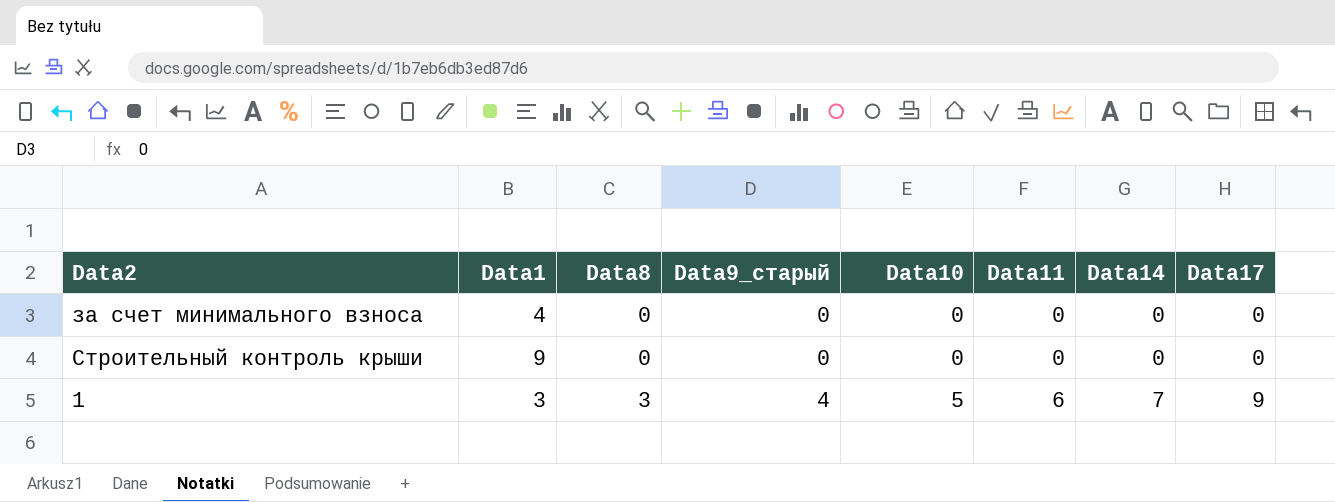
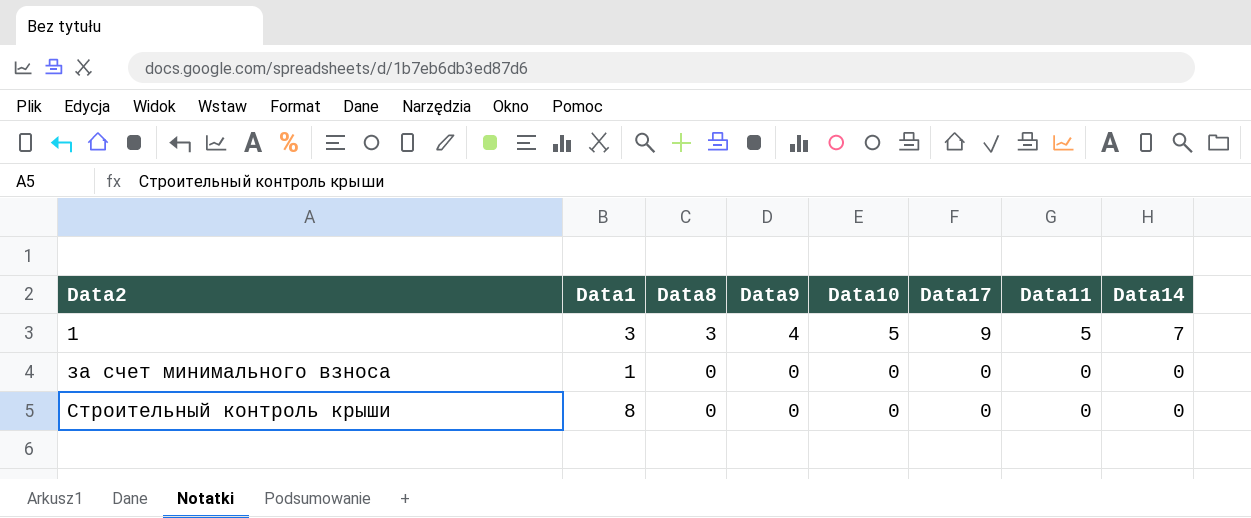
row order: Data8 ascending -> Data2 ascending
column name: Data9_старый -> Data9
column Data17 | position: 8 -> 6
1 | Data11: 6 -> 5
за счет минимального взноса | Data1: 4 -> 1
Строительный контроль крыши | Data1: 9 -> 8

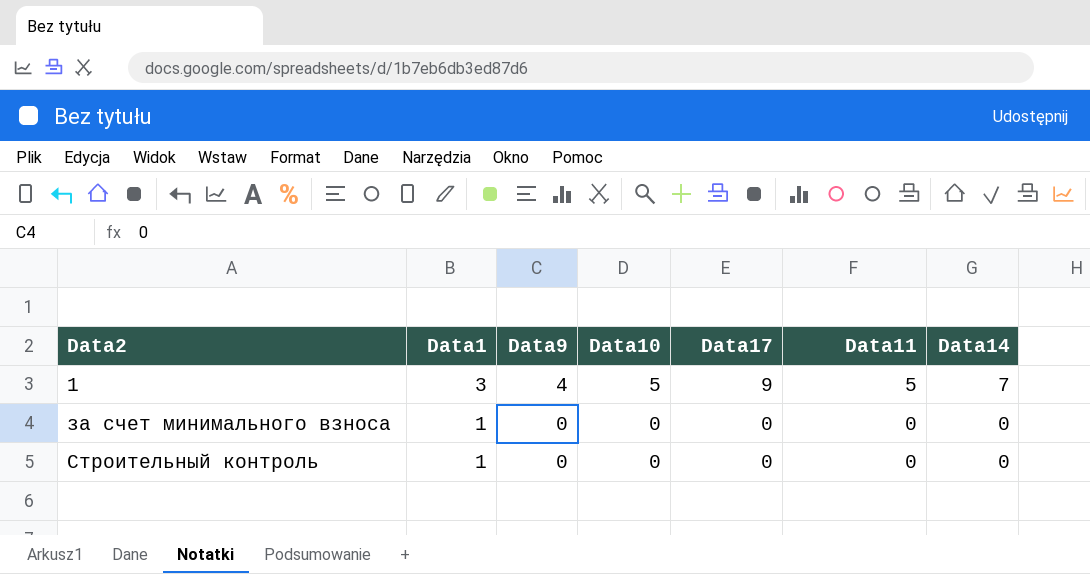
column Data8 | position: 3 -> none
row Строительный контроль крыши: 8 | 0 | 0 | 0 | 0 | 0 | 0 -> none
row Строительный контроль: none -> 1 | 0 | 0 | 0 | 0 | 0

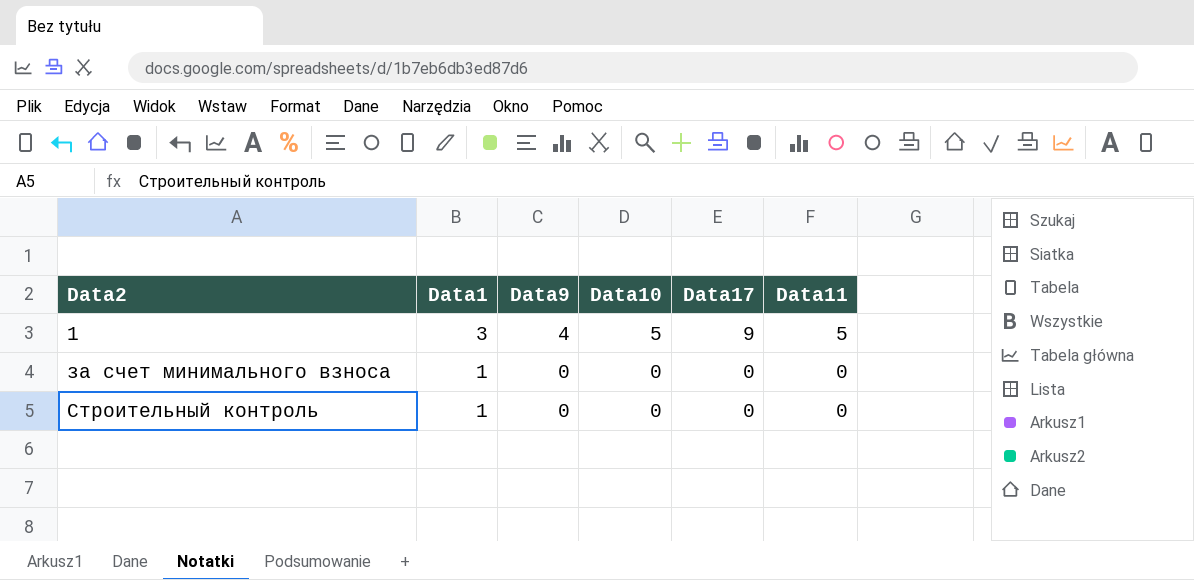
column Data14 | position: 7 -> none

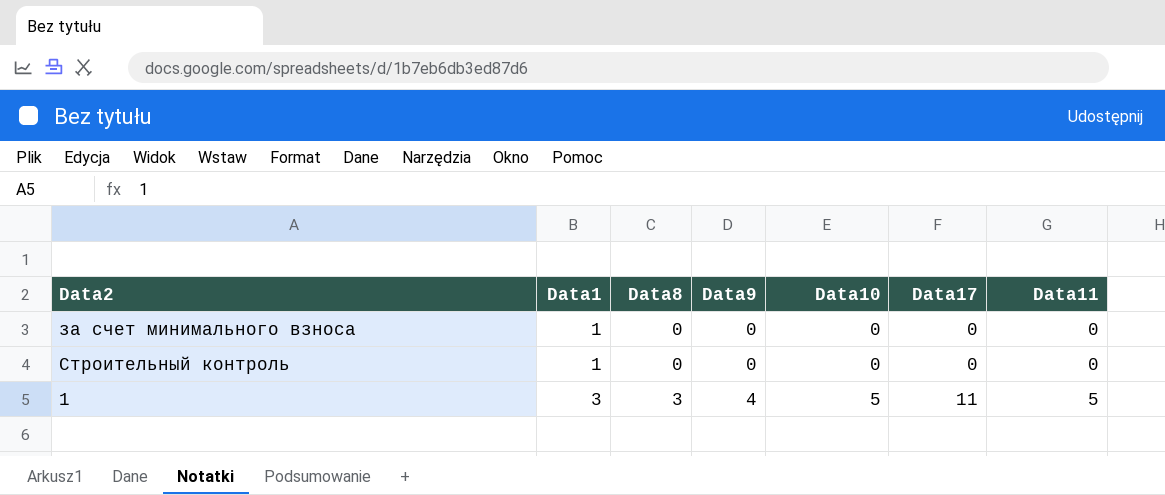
row order: Data2 ascending -> Data1 ascending
column Data8 | position: none -> 3
1 | Data17: 9 -> 11

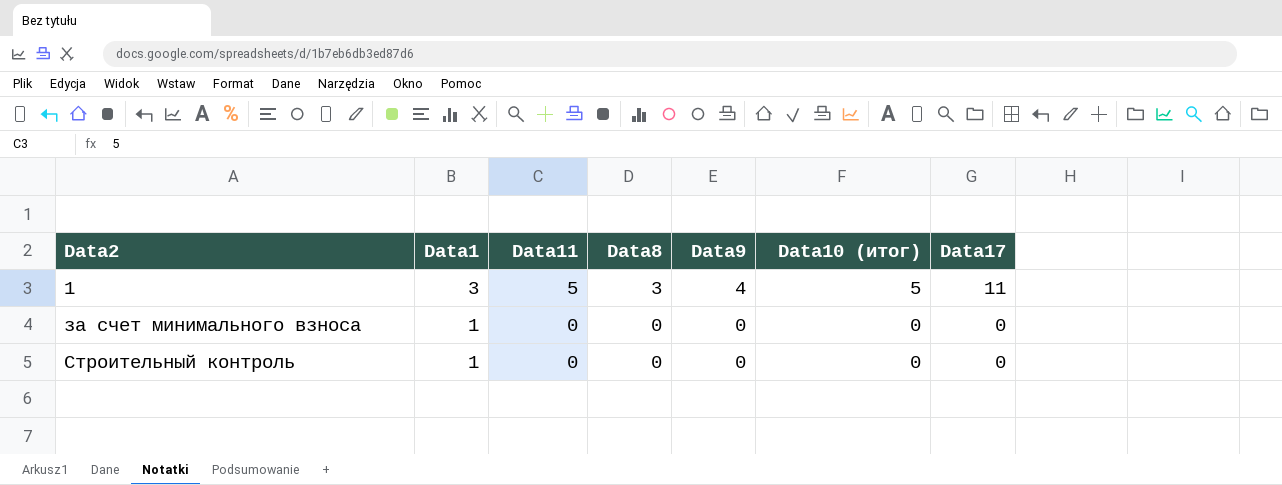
row order: Data1 ascending -> Data2 ascending
column Data11 | position: 7 -> 3
column name: Data10 -> Data10 (итог)

